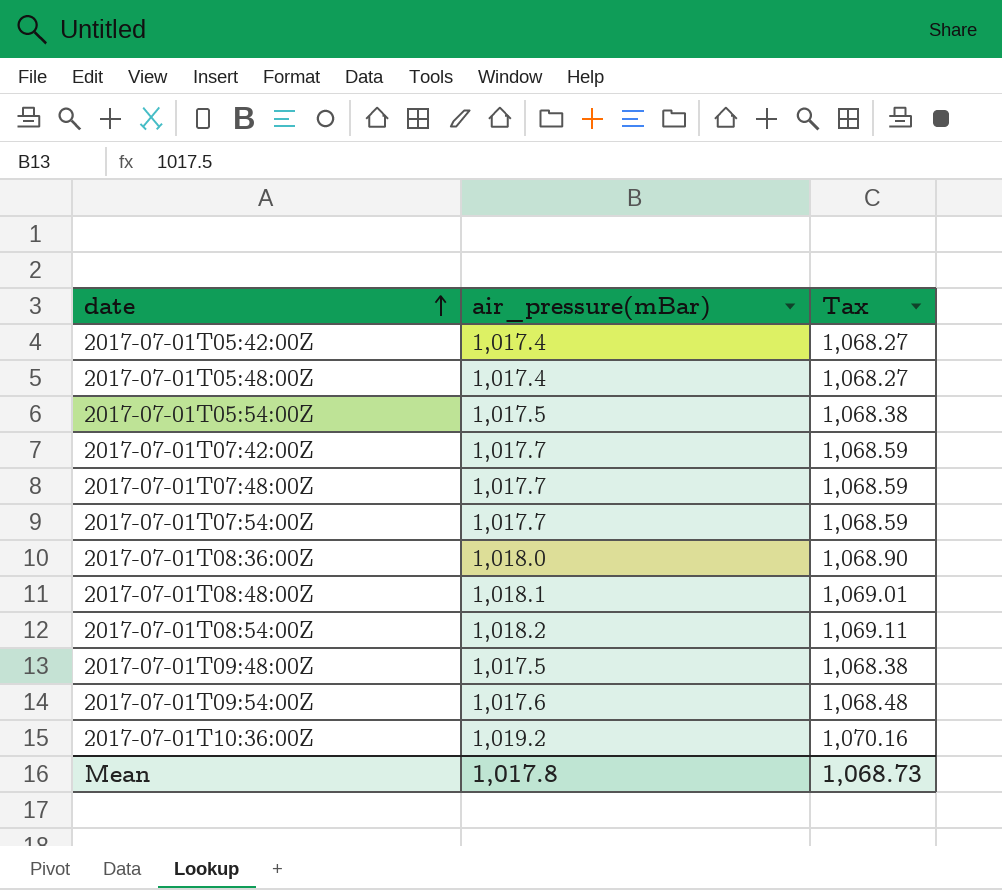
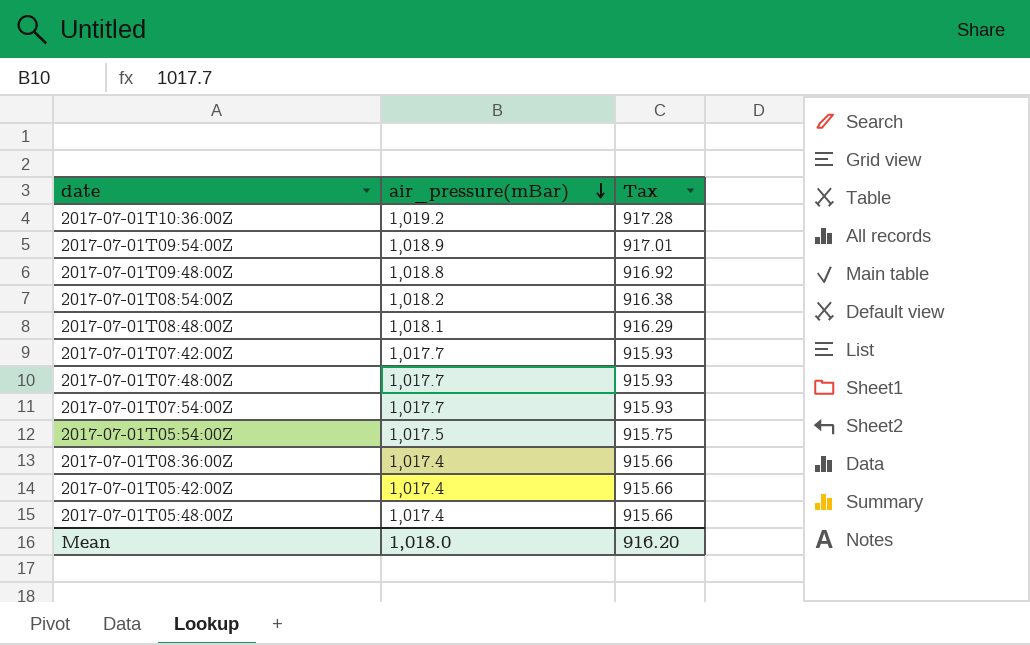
row order: date ascending -> air_pressure(mBar) descending
column Tax | formula: [air_pressure(mBar)] * 1.05 -> [air_pressure(mBar)] * 0.9
2017-07-01T09:54:00Z | air_pressure(mBar): 1,017.6 -> 1,018.9
2017-07-01T09:48:00Z | air_pressure(mBar): 1,017.5 -> 1,018.8
2017-07-01T08:36:00Z | air_pressure(mBar): 1,018.0 -> 1,017.4
Mean | air_pressure(mBar): 1,017.8 -> 1,018.0
Mean | Tax: 1,068.73 -> 916.20

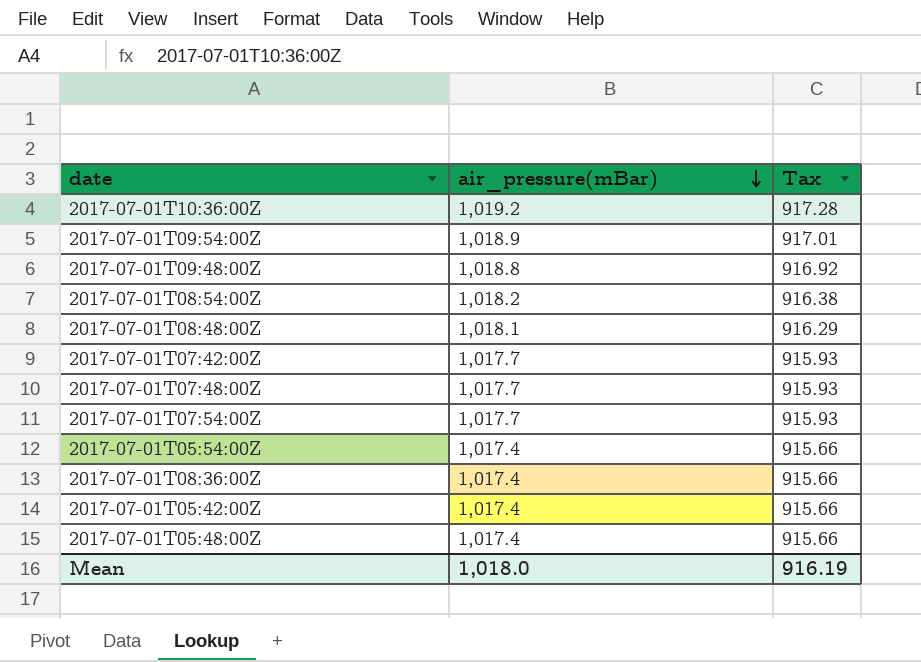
2017-07-01T05:54:00Z | air_pressure(mBar): 1,017.5 -> 1,017.4
2017-07-01T05:54:00Z | Tax: 915.75 -> 915.66
Mean | Tax: 916.20 -> 916.19

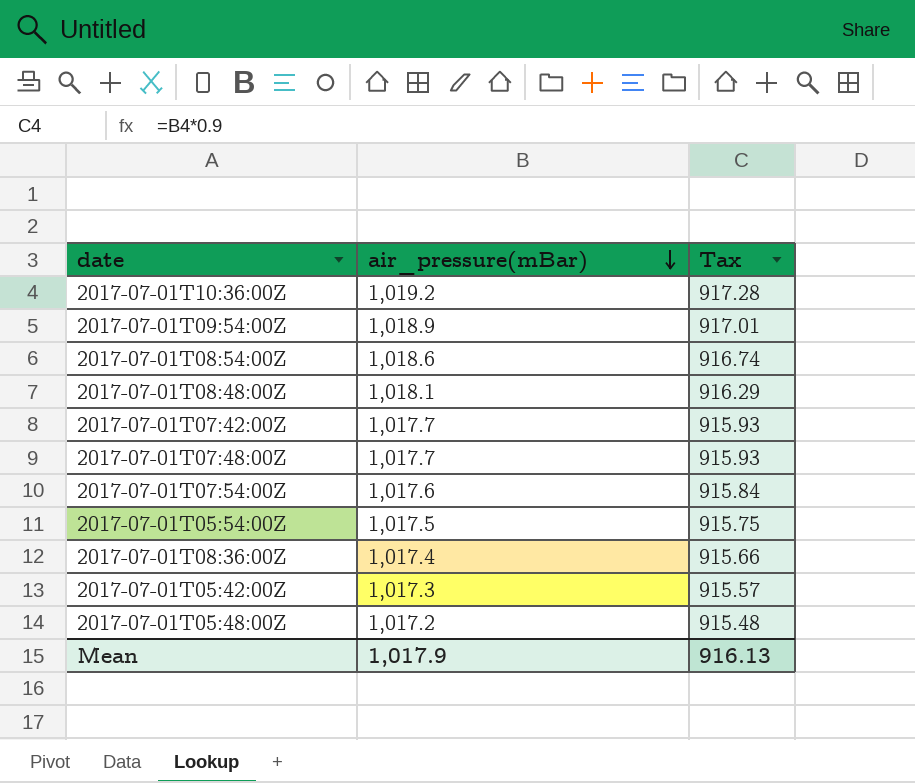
row 2017-07-01T09:48:00Z: 1,018.8 | 916.92 -> none
2017-07-01T08:54:00Z | air_pressure(mBar): 1,018.2 -> 1,018.6
2017-07-01T08:54:00Z | Tax: 916.38 -> 916.74
2017-07-01T07:54:00Z | air_pressure(mBar): 1,017.7 -> 1,017.6
2017-07-01T07:54:00Z | Tax: 915.93 -> 915.84
2017-07-01T05:54:00Z | air_pressure(mBar): 1,017.4 -> 1,017.5
2017-07-01T05:54:00Z | Tax: 915.66 -> 915.75
2017-07-01T05:42:00Z | air_pressure(mBar): 1,017.4 -> 1,017.3
2017-07-01T05:42:00Z | Tax: 915.66 -> 915.57
2017-07-01T05:48:00Z | air_pressure(mBar): 1,017.4 -> 1,017.2
2017-07-01T05:48:00Z | Tax: 915.66 -> 915.48
Mean | air_pressure(mBar): 1,018.0 -> 1,017.9
Mean | Tax: 916.19 -> 916.13

